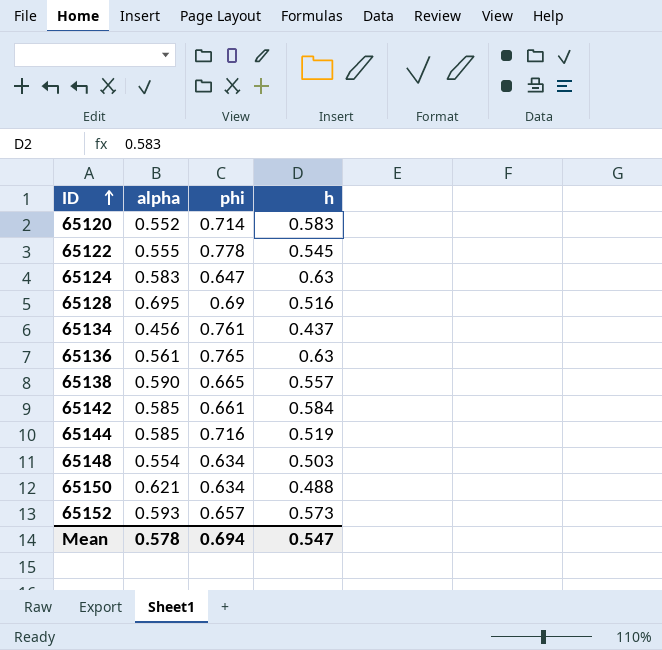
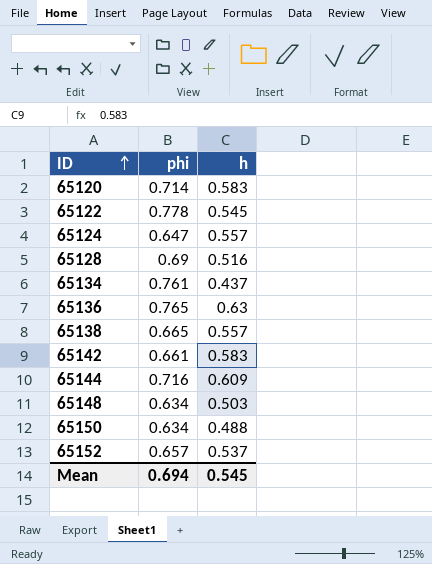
column alpha | position: 2 -> none
65124 | h: 0.63 -> 0.557
65142 | h: 0.584 -> 0.583
65144 | h: 0.519 -> 0.609
65152 | h: 0.573 -> 0.537
Mean | h: 0.547 -> 0.545

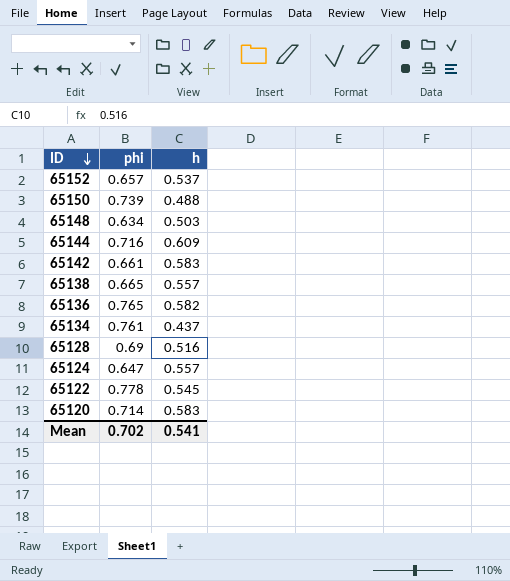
row order: ID ascending -> ID descending
65150 | phi: 0.634 -> 0.739
65136 | h: 0.63 -> 0.582
Mean | phi: 0.694 -> 0.702
Mean | h: 0.545 -> 0.541

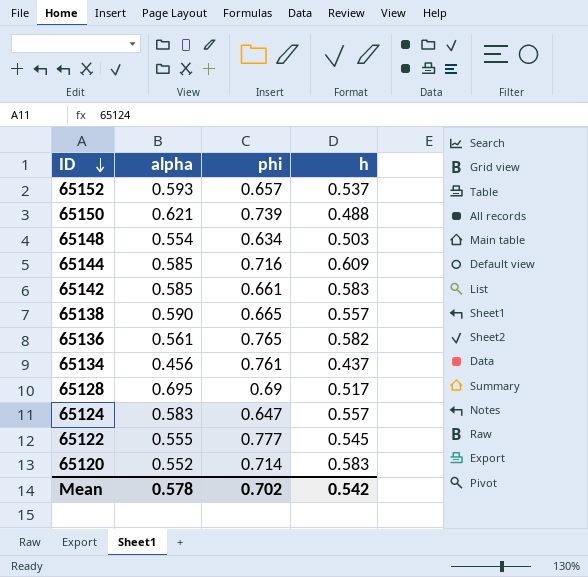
column alpha | position: none -> 2
65128 | h: 0.516 -> 0.517
65122 | phi: 0.778 -> 0.777
Mean | h: 0.541 -> 0.542

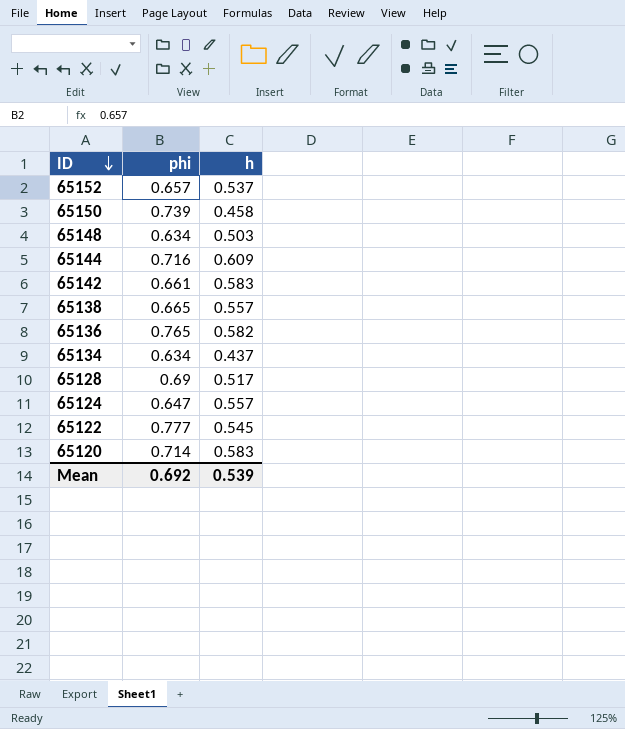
column alpha | position: 2 -> none
65150 | h: 0.488 -> 0.458
65134 | phi: 0.761 -> 0.634
Mean | phi: 0.702 -> 0.692
Mean | h: 0.542 -> 0.539

